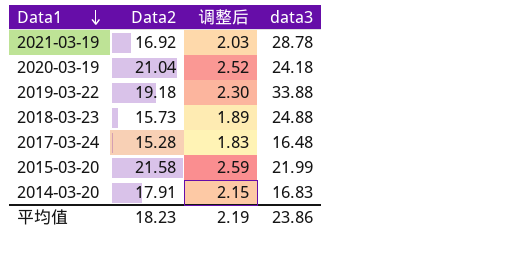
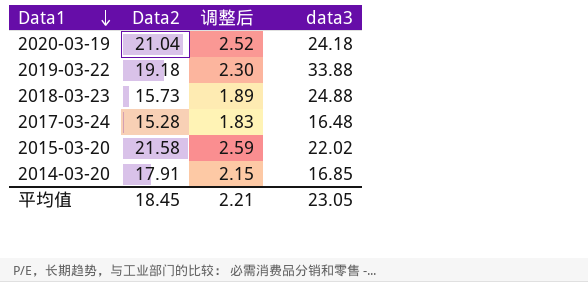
row 2021-03-19: 16.92 | 2.03 | 28.78 -> none
2015-03-20 | data3: 21.99 -> 22.02
2014-03-20 | data3: 16.83 -> 16.85
平均值 | Data2: 18.23 -> 18.45
平均值 | 调整后: 2.19 -> 2.21
平均值 | data3: 23.86 -> 23.05

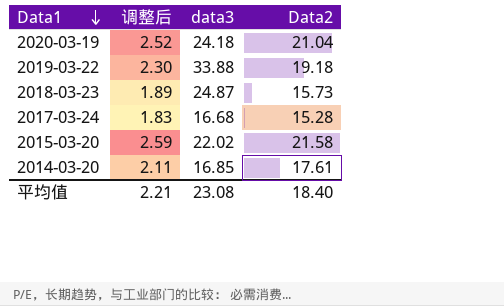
column Data2 | position: 2 -> 4
2018-03-23 | data3: 24.88 -> 24.87
2017-03-24 | data3: 16.48 -> 16.68
2014-03-20 | 调整后: 2.15 -> 2.11
2014-03-20 | Data2: 17.91 -> 17.61
平均值 | data3: 23.05 -> 23.08
平均值 | Data2: 18.45 -> 18.40

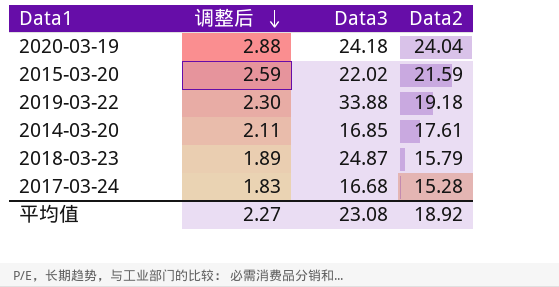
row order: Data1 descending -> 调整后 descending
column name: data3 -> Data3
2020-03-19 | 调整后: 2.52 -> 2.88
2020-03-19 | Data2: 21.04 -> 24.04
2015-03-20 | Data2: 21.58 -> 21.59
2018-03-23 | Data2: 15.73 -> 15.79
平均值 | 调整后: 2.21 -> 2.27
平均值 | Data2: 18.40 -> 18.92

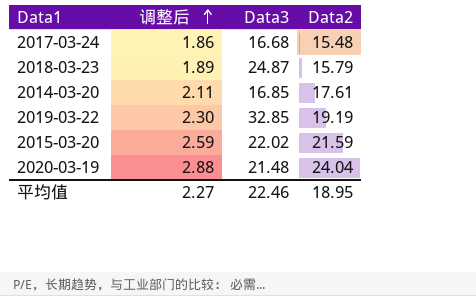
row order: 调整后 descending -> 调整后 ascending
2017-03-24 | 调整后: 1.83 -> 1.86
2017-03-24 | Data2: 15.28 -> 15.48
2019-03-22 | Data3: 33.88 -> 32.85
2019-03-22 | Data2: 19.18 -> 19.19
2020-03-19 | Data3: 24.18 -> 21.48
平均值 | Data3: 23.08 -> 22.46
平均值 | Data2: 18.92 -> 18.95

